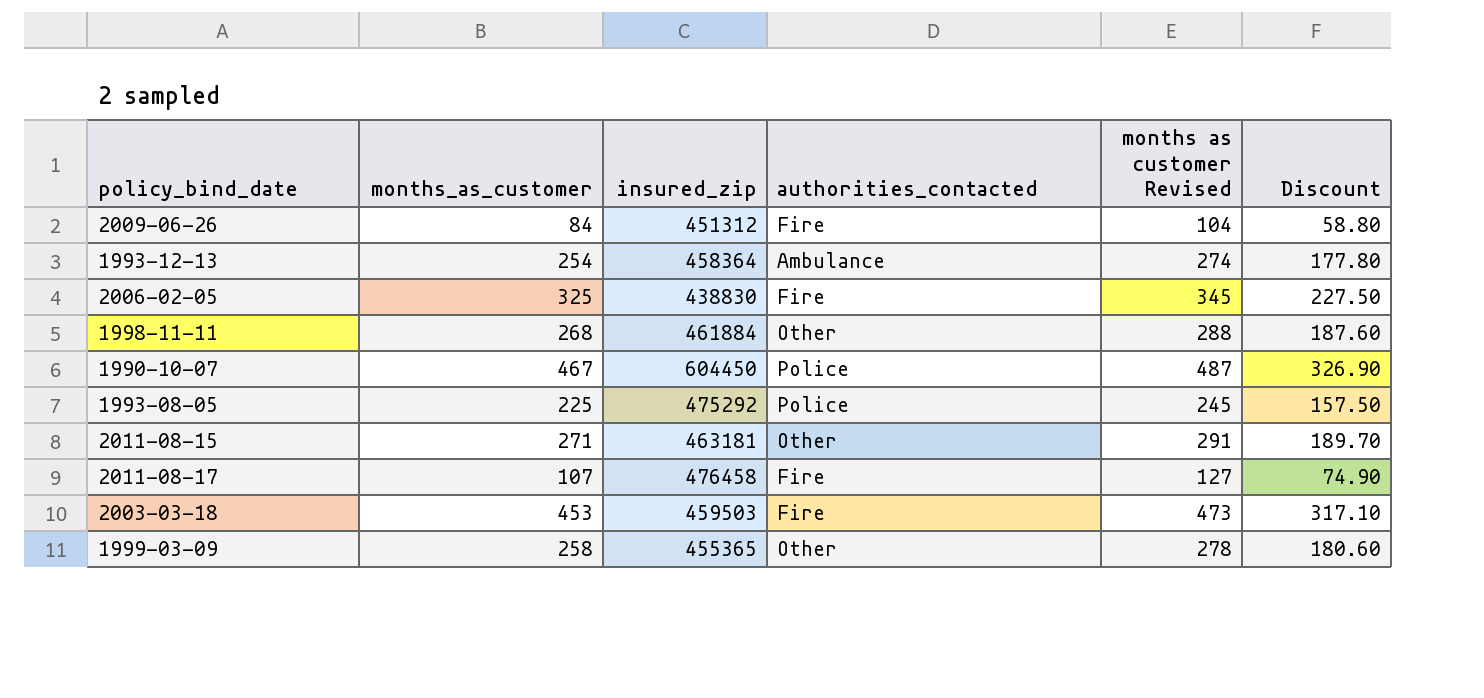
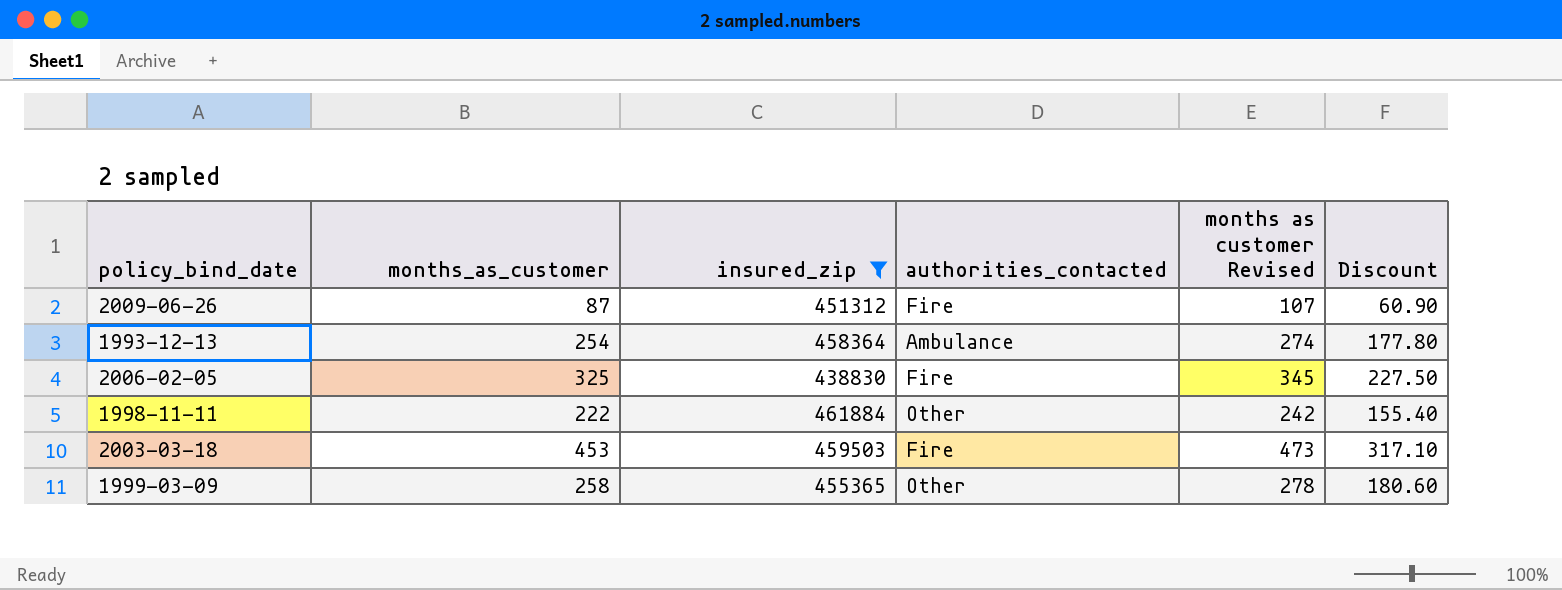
filter: none -> insured_zip <= 461884
2009-06-26 | months_as_customer: 84 -> 87
2009-06-26 | months as customer Revised: 104 -> 107
2009-06-26 | Discount: 58.80 -> 60.90
1998-11-11 | months_as_customer: 268 -> 222
1998-11-11 | months as customer Revised: 288 -> 242
1998-11-11 | Discount: 187.60 -> 155.40

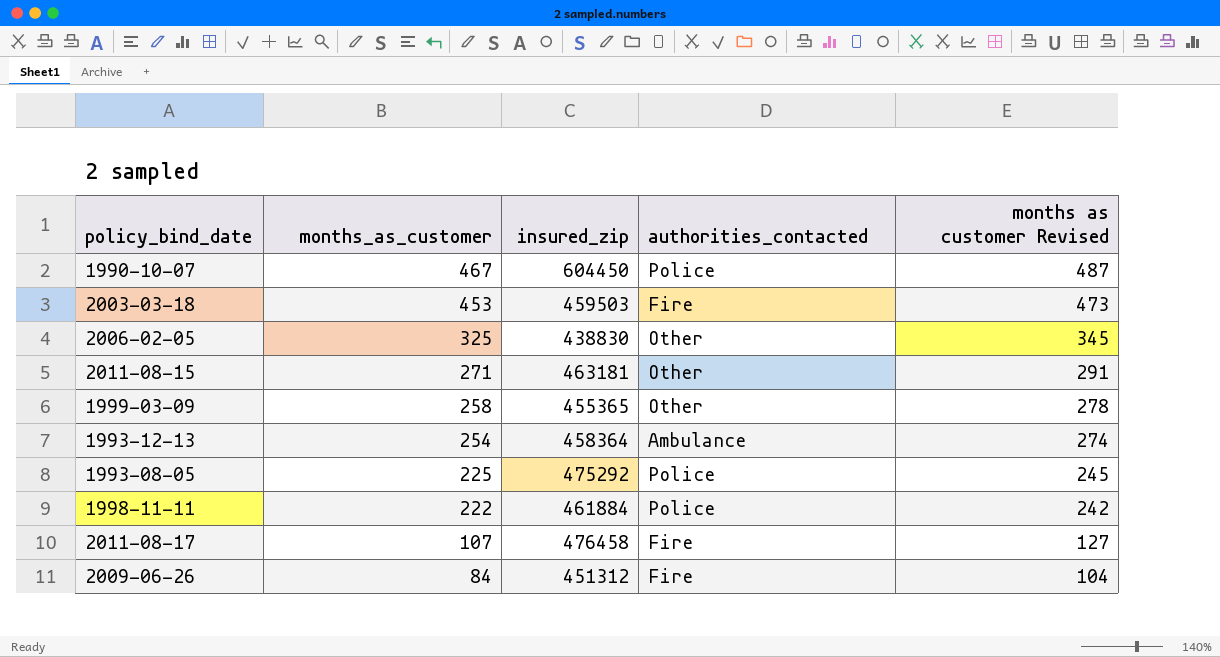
filter: insured_zip <= 461884 -> none
row order: none -> months_as_customer descending
column Discount | formula: [months_as_customer] * 0.7 -> none
2006-02-05 | authorities_contacted: Fire -> Other
1998-11-11 | authorities_contacted: Other -> Police
2009-06-26 | months_as_customer: 87 -> 84
2009-06-26 | months as customer Revised: 107 -> 104

